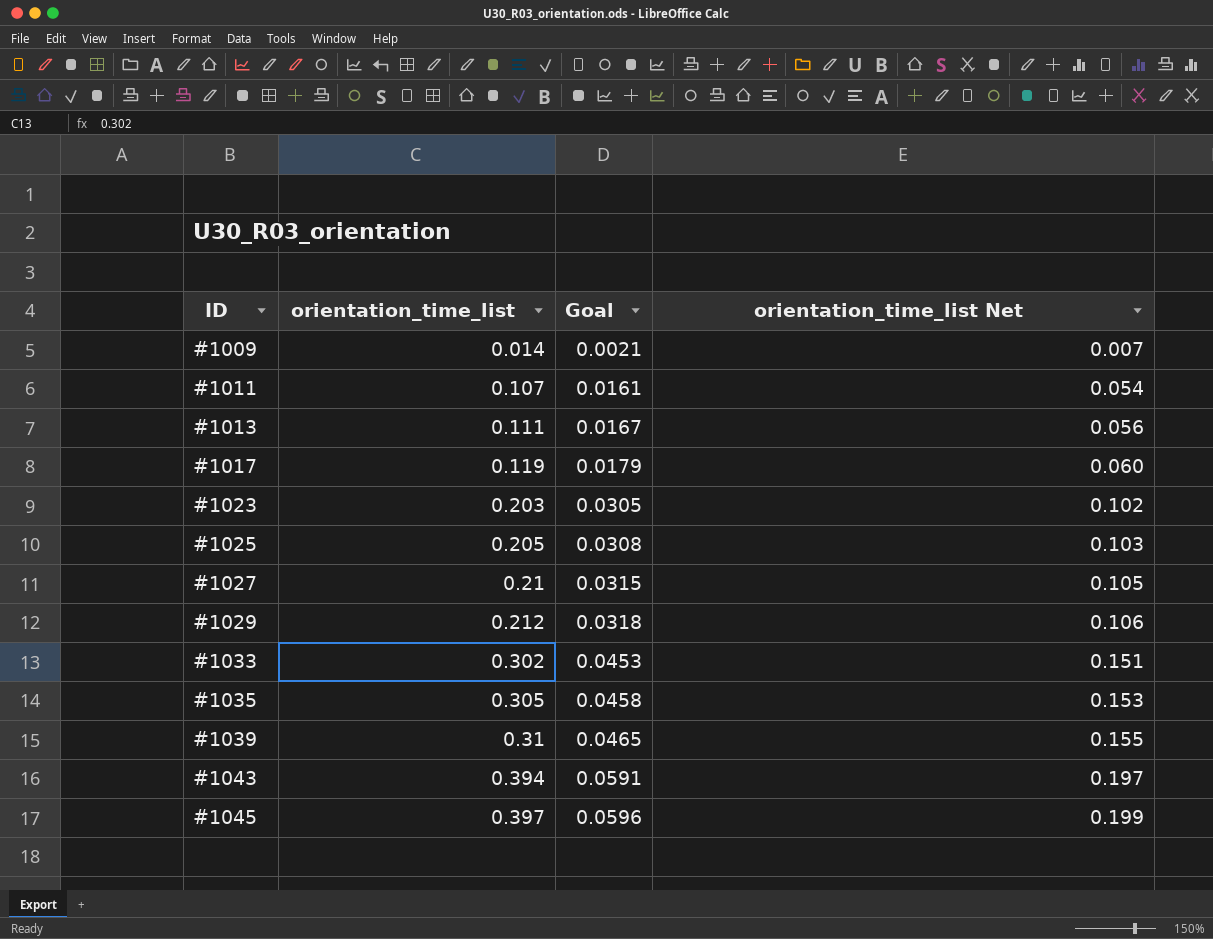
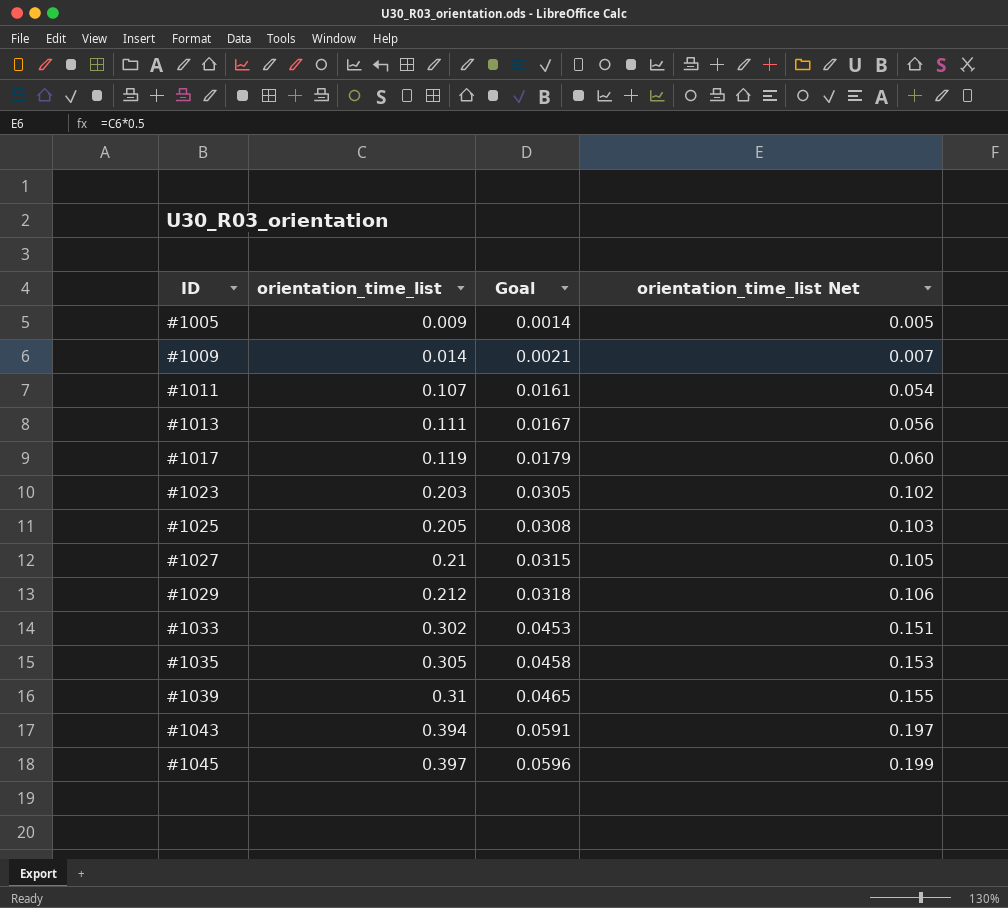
row #1005: none -> 0.009 | 0.0014 | 0.005

